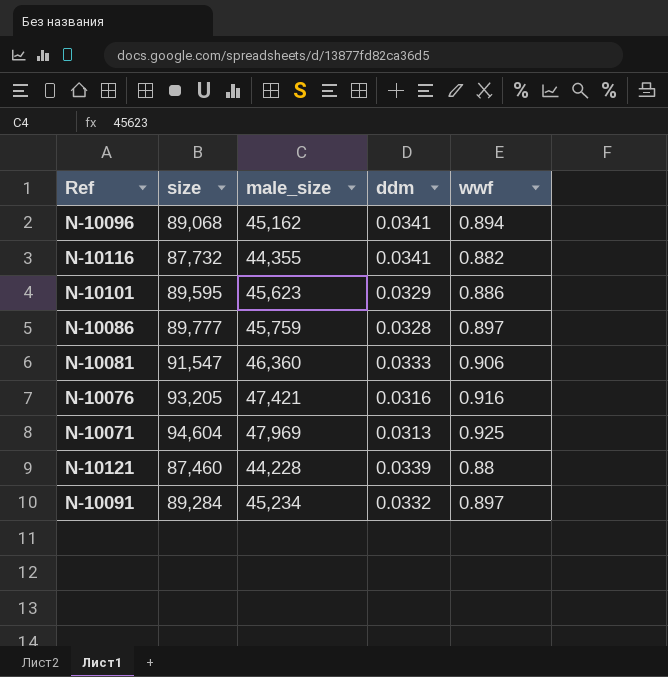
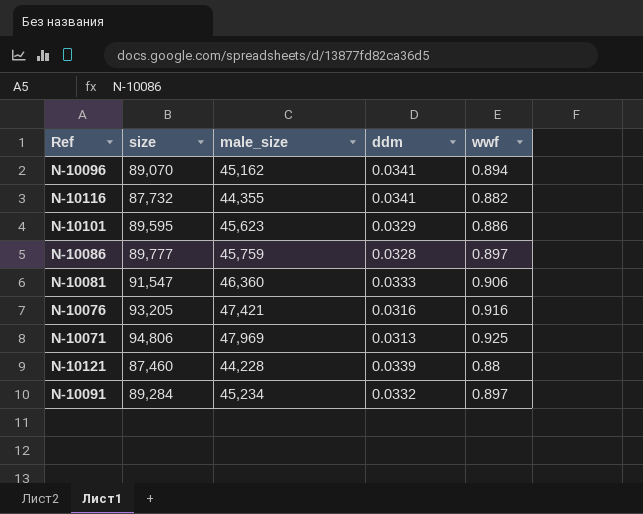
N-10096 | size: 89,068 -> 89,070
N-10071 | size: 94,604 -> 94,806

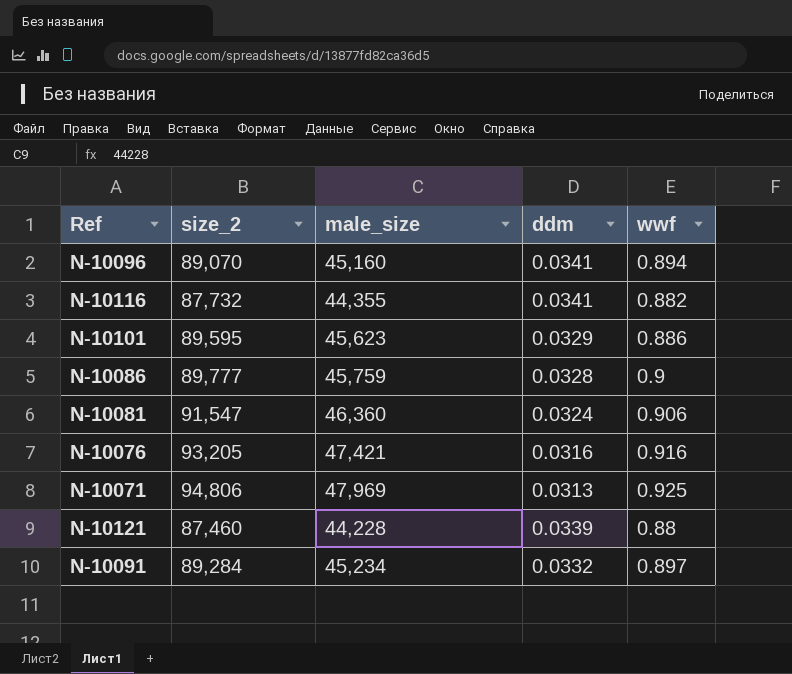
column name: size -> size_2
N-10096 | male_size: 45,162 -> 45,160
N-10086 | wwf: 0.897 -> 0.9
N-10081 | ddm: 0.0333 -> 0.0324

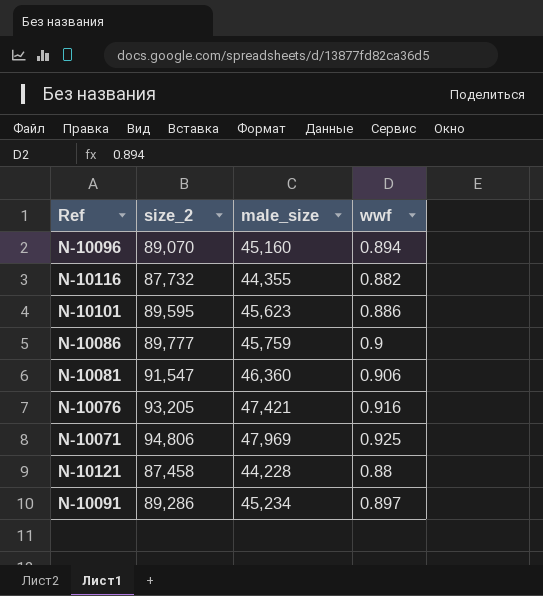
column ddm | position: 4 -> none
N-10121 | size_2: 87,460 -> 87,458
N-10091 | size_2: 89,284 -> 89,286

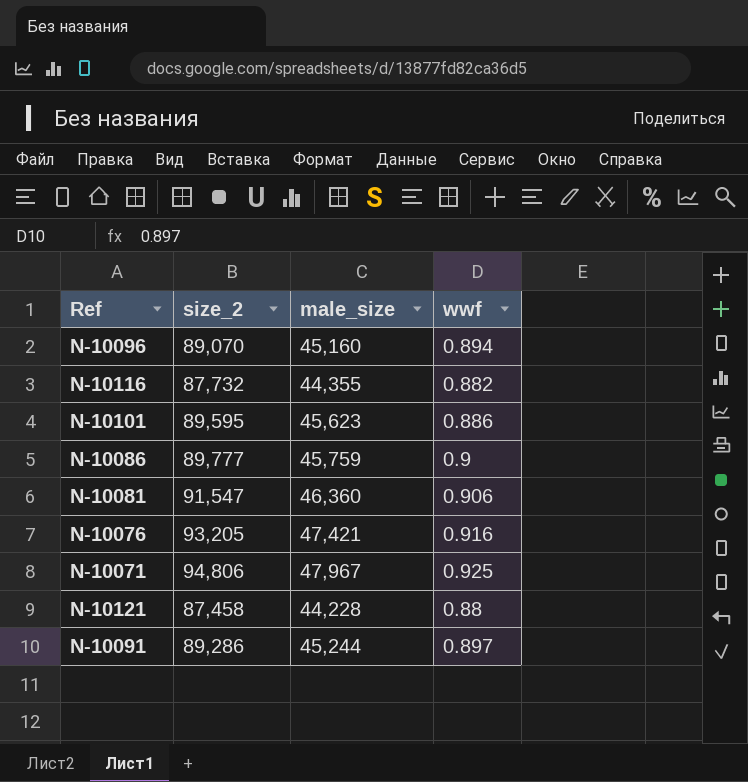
N-10071 | male_size: 47,969 -> 47,967
N-10091 | male_size: 45,234 -> 45,244

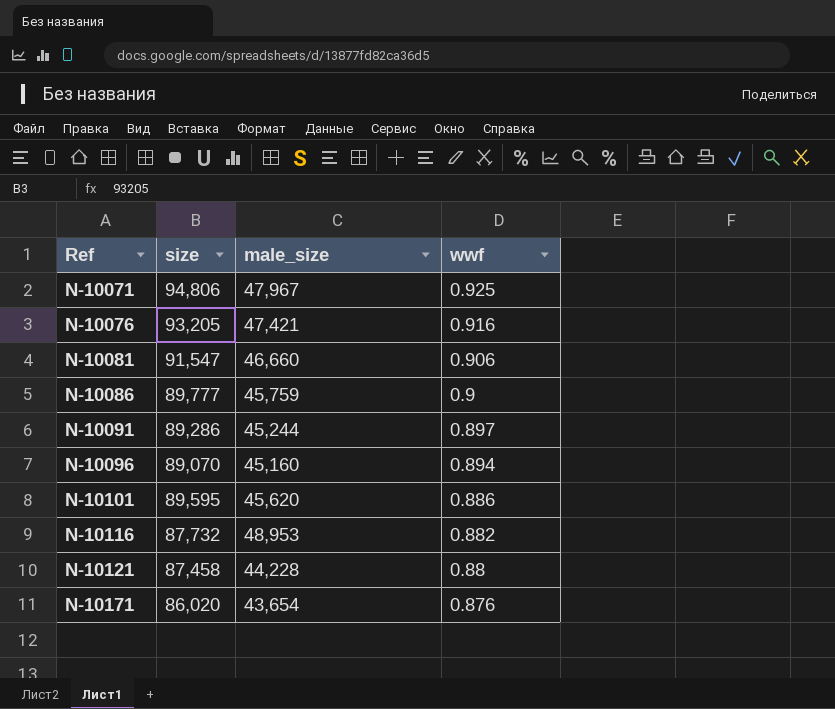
row order: none -> Ref ascending
column name: size_2 -> size
N-10081 | male_size: 46,360 -> 46,660
N-10101 | male_size: 45,623 -> 45,620
N-10116 | male_size: 44,355 -> 48,953
row N-10171: none -> 86,020 | 43,654 | 0.876

